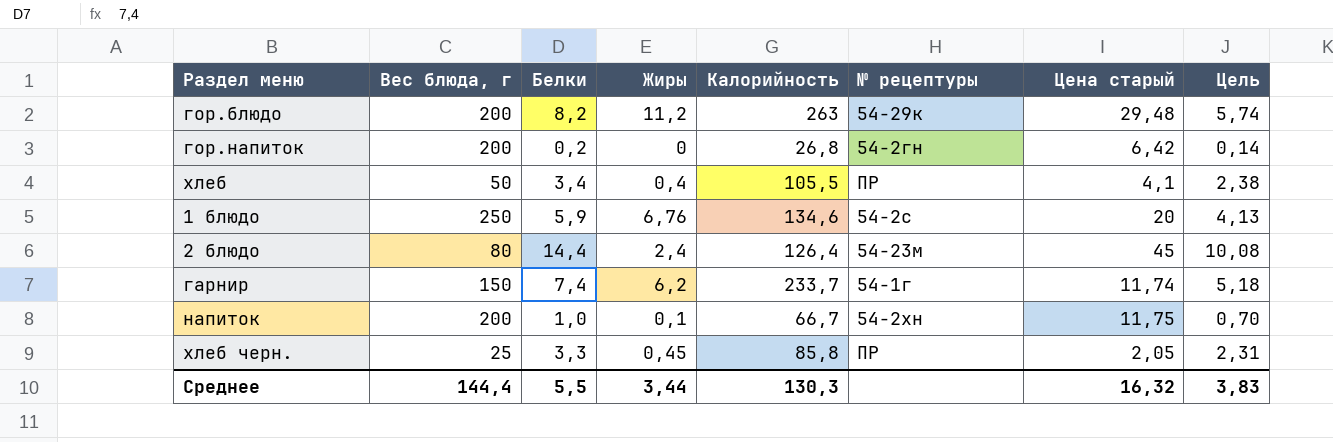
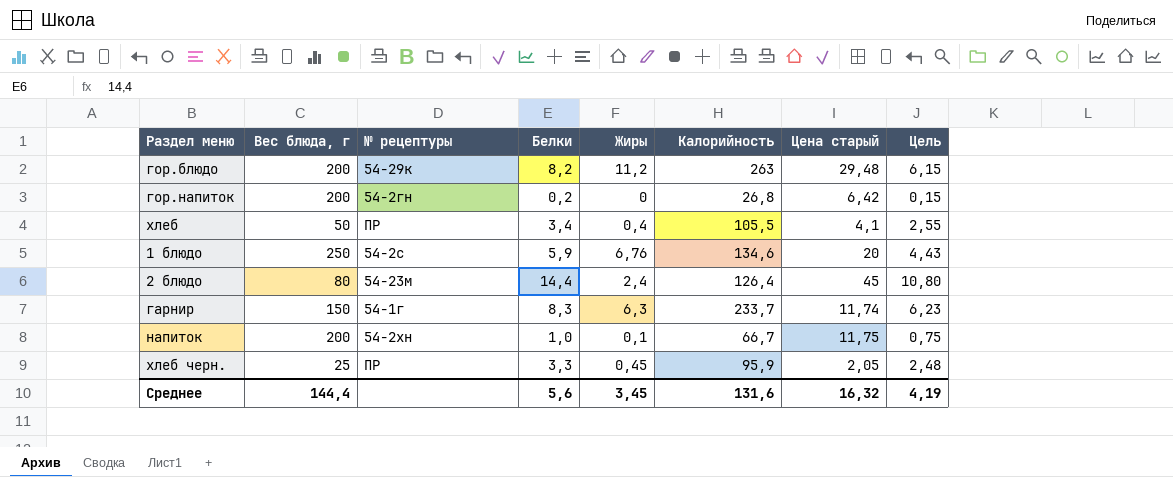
column № рецептуры | position: 6 -> 3
column Цель | formula: [Белки] * 0,7 -> [Белки] * 0,75
гарнир | Белки: 7,4 -> 8,3
гарнир | Жиры: 6,2 -> 6,3
хлеб черн. | Калорийность: 85,8 -> 95,9
Среднее | Белки: 5,5 -> 5,6
Среднее | Жиры: 3,44 -> 3,45
Среднее | Калорийность: 130,3 -> 131,6
Среднее | Цель: 3,83 -> 4,19

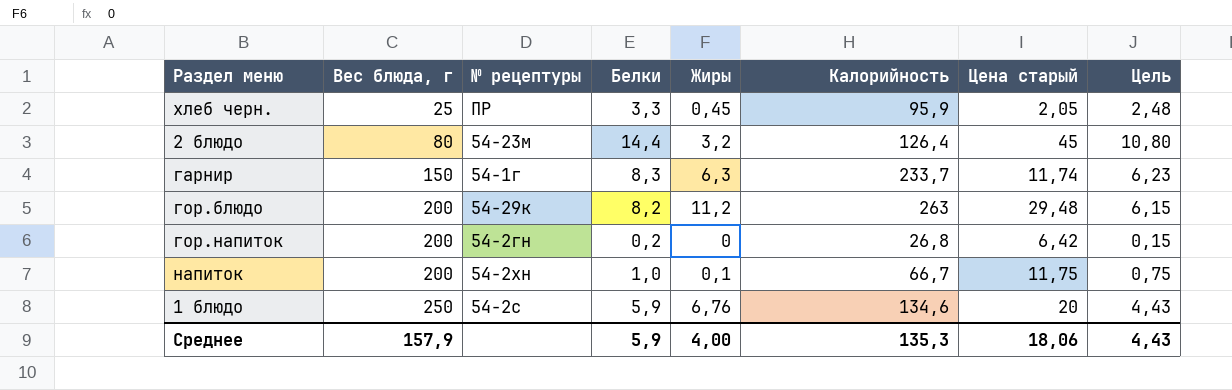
row order: none -> Вес блюда, г ascending
row хлеб: 50 | ПР | 3,4 | 0,4 | 105,5 | 4,1 | 2,55 -> none
2 блюдо | Жиры: 2,4 -> 3,2
Среднее | Вес блюда, г: 144,4 -> 157,9
Среднее | Белки: 5,6 -> 5,9
Среднее | Жиры: 3,45 -> 4,00
Среднее | Калорийность: 131,6 -> 135,3
Среднее | Цена старый: 16,32 -> 18,06
Среднее | Цель: 4,19 -> 4,43

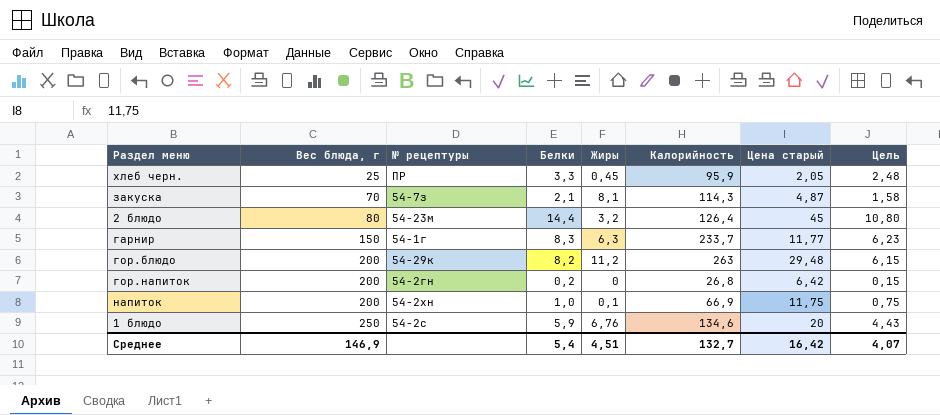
row закуска: none -> 70 | 54-7з | 2,1 | 8,1 | 114,3 | 4,87 | 1,58
гарнир | Цена старый: 11,74 -> 11,77
напиток | Калорийность: 66,7 -> 66,9
Среднее | Вес блюда, г: 157,9 -> 146,9
Среднее | Белки: 5,9 -> 5,4
Среднее | Жиры: 4,00 -> 4,51
Среднее | Калорийность: 135,3 -> 132,7
Среднее | Цена старый: 18,06 -> 16,42
Среднее | Цель: 4,43 -> 4,07

